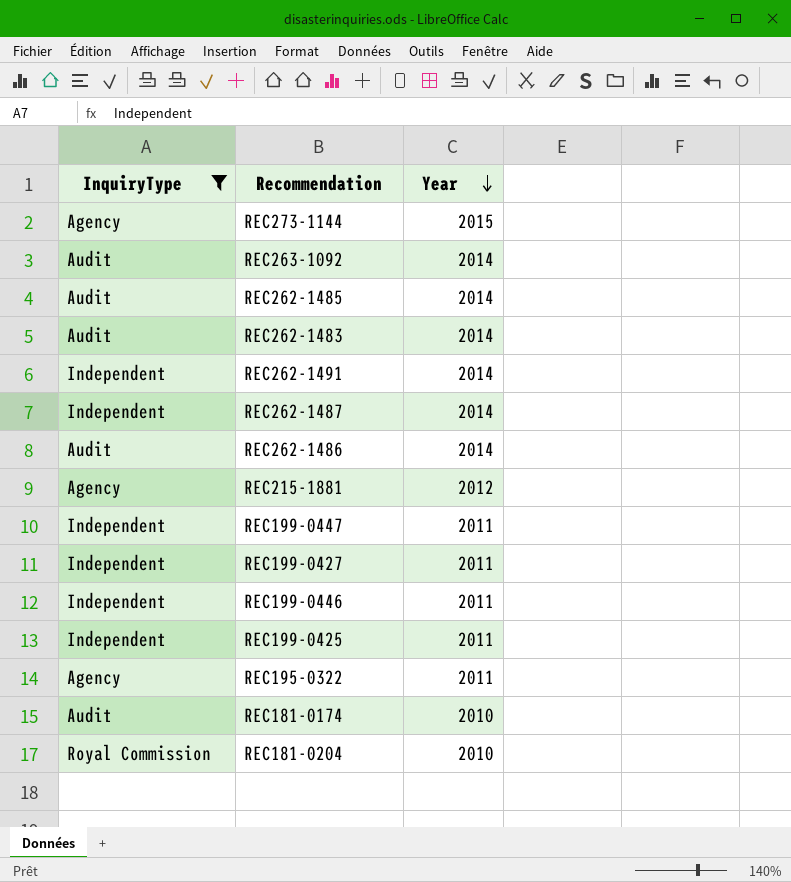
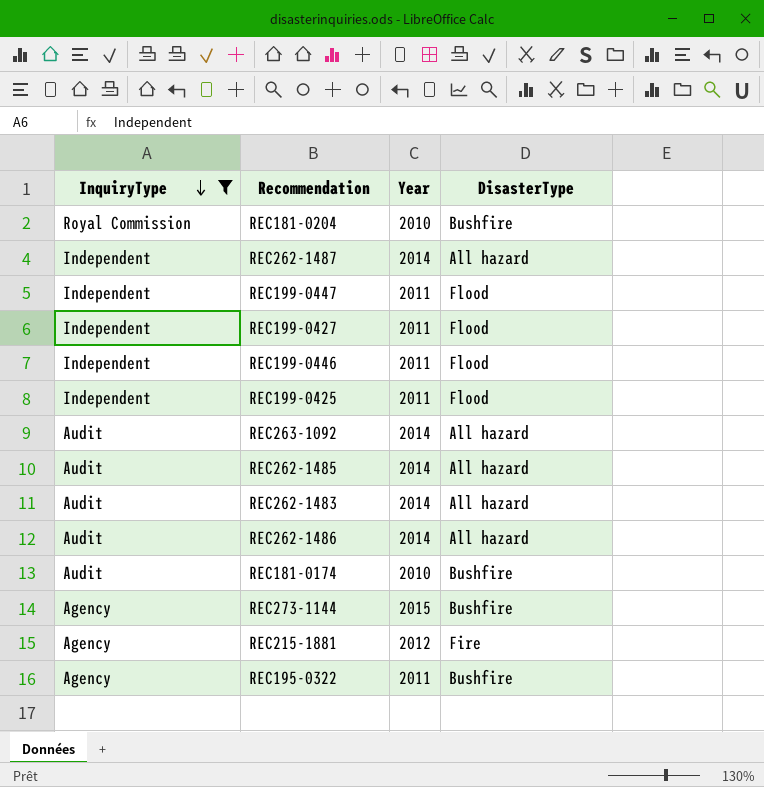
row order: Year descending -> InquiryType descending
column DisasterType | position: none -> 4
row REC262-1491: Independent | 2014 -> none

